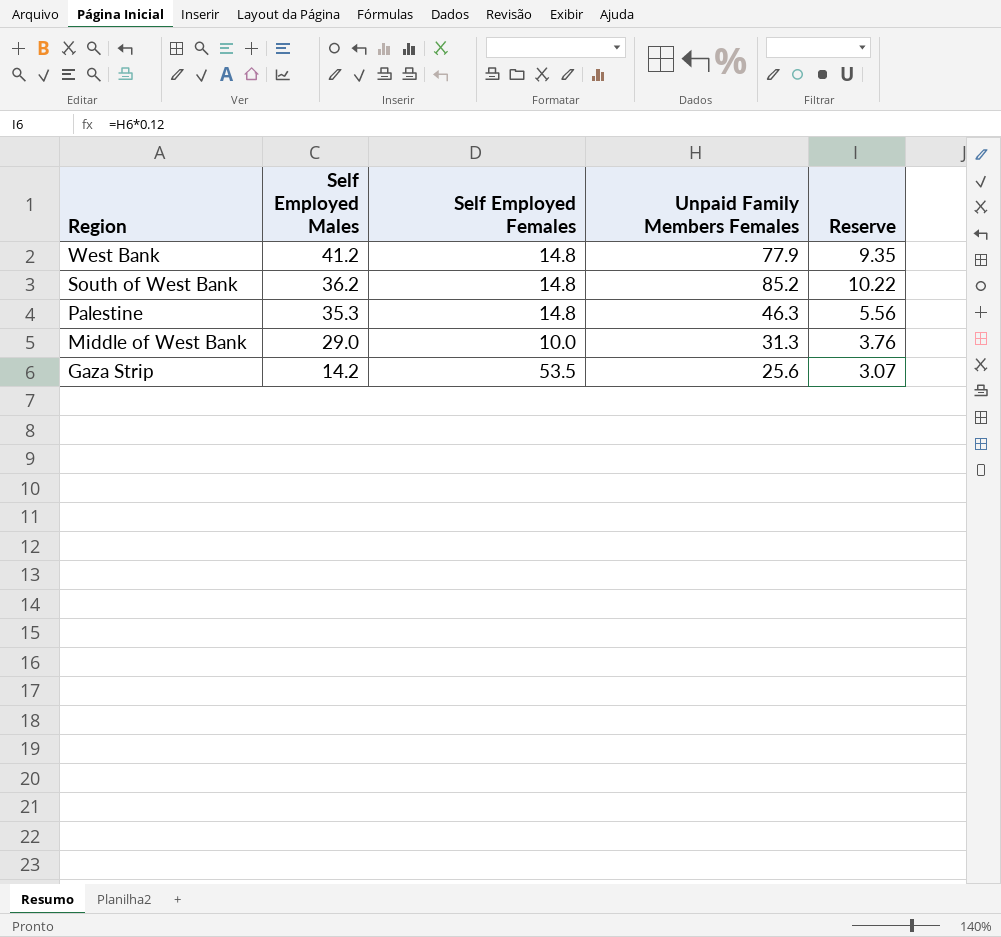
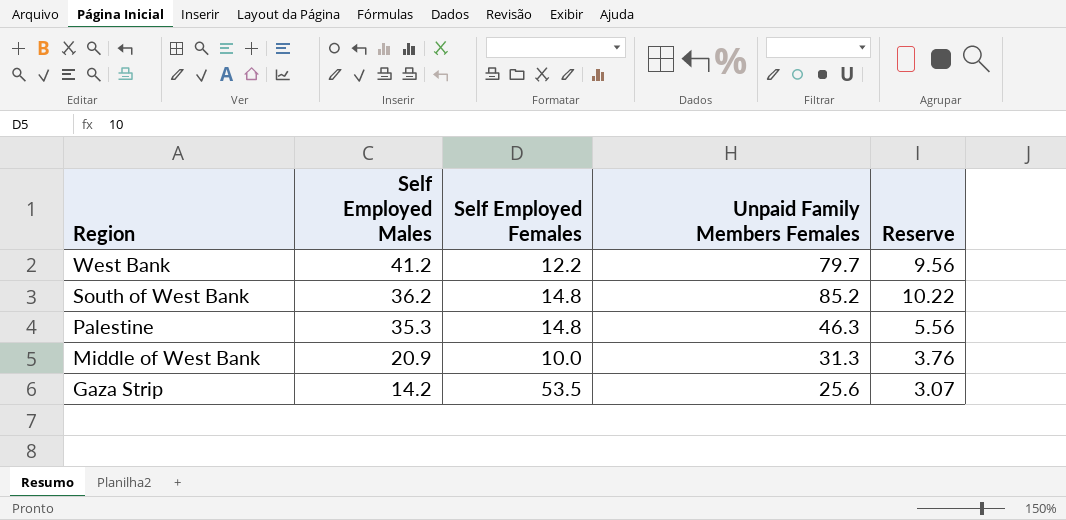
West Bank | Self Employed Females: 14.8 -> 12.2
West Bank | Unpaid Family Members Females: 77.9 -> 79.7
West Bank | Reserve: 9.35 -> 9.56
Middle of West Bank | Self Employed Males: 29.0 -> 20.9

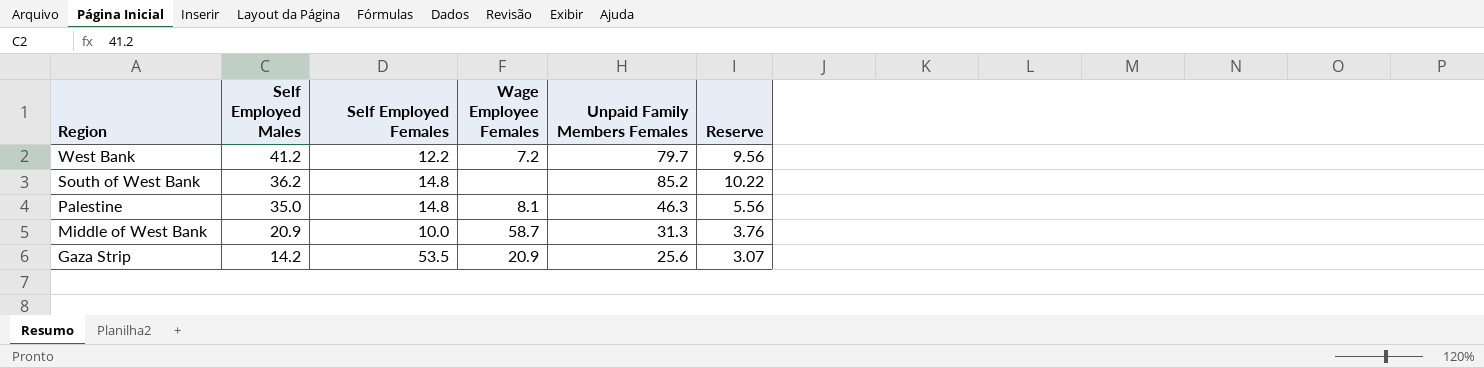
column Wage Employee Females | position: none -> 4
Palestine | Self Employed Males: 35.3 -> 35.0

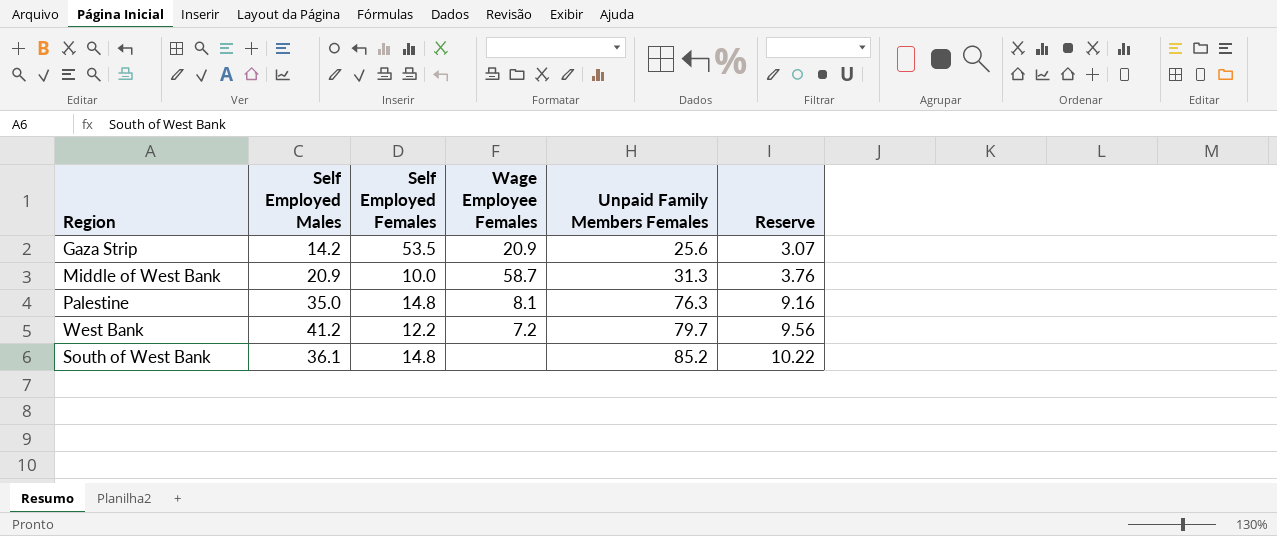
row order: Region descending -> Unpaid Family Members Females ascending
Palestine | Unpaid Family Members Females: 46.3 -> 76.3
Palestine | Reserve: 5.56 -> 9.16
South of West Bank | Self Employed Males: 36.2 -> 36.1

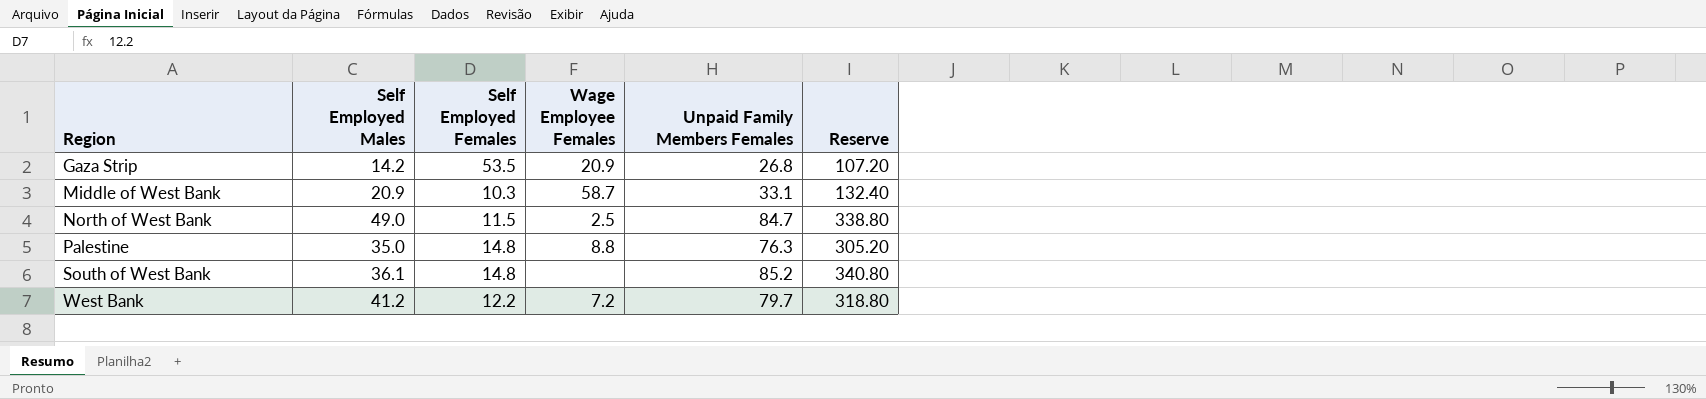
row order: Unpaid Family Members Females ascending -> Region ascending
column Reserve | formula: [Unpaid Family Members Females] * 0.12 -> [Unpaid Family Members Females] * 4
Gaza Strip | Unpaid Family Members Females: 25.6 -> 26.8
Middle of West Bank | Self Employed Females: 10.0 -> 10.3
Middle of West Bank | Unpaid Family Members Females: 31.3 -> 33.1
row North of West Bank: none -> 49.0 | 11.5 | 2.5 | 84.7 | 338.80
Palestine | Wage Employee Females: 8.1 -> 8.8

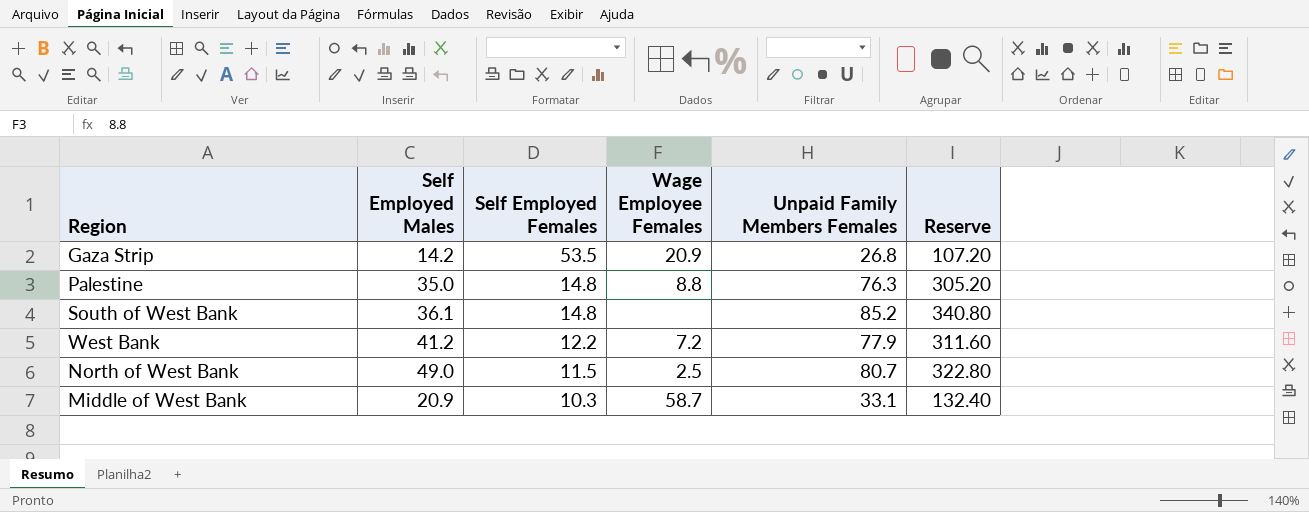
row order: Region ascending -> Self Employed Females descending
West Bank | Unpaid Family Members Females: 79.7 -> 77.9
West Bank | Reserve: 318.80 -> 311.60
North of West Bank | Unpaid Family Members Females: 84.7 -> 80.7
North of West Bank | Reserve: 338.80 -> 322.80

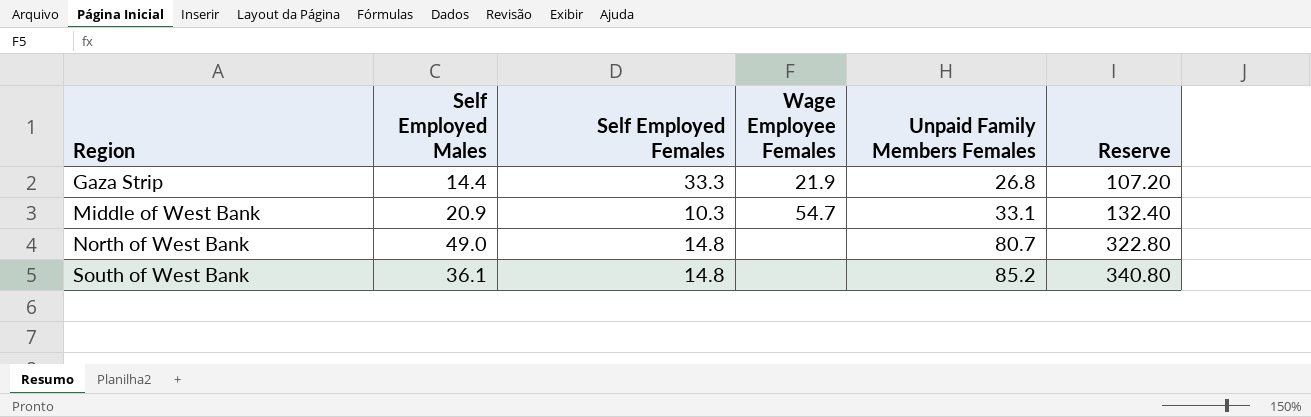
row order: Self Employed Females descending -> Region ascending
row Palestine: 35.0 | 14.8 | 8.8 | 76.3 | 305.20 -> none
row West Bank: 41.2 | 12.2 | 7.2 | 77.9 | 311.60 -> none
Gaza Strip | Self Employed Males: 14.2 -> 14.4
Gaza Strip | Self Employed Females: 53.5 -> 33.3
Gaza Strip | Wage Employee Females: 20.9 -> 21.9
Middle of West Bank | Wage Employee Females: 58.7 -> 54.7
North of West Bank | Self Employed Females: 11.5 -> 14.8
North of West Bank | Wage Employee Females: 2.5 -> none

